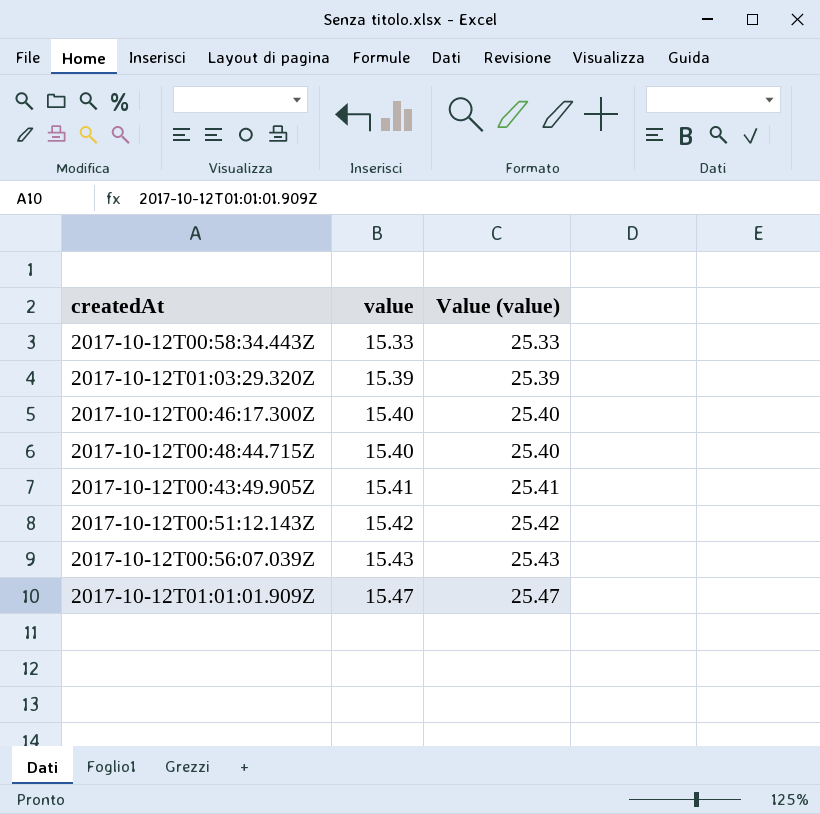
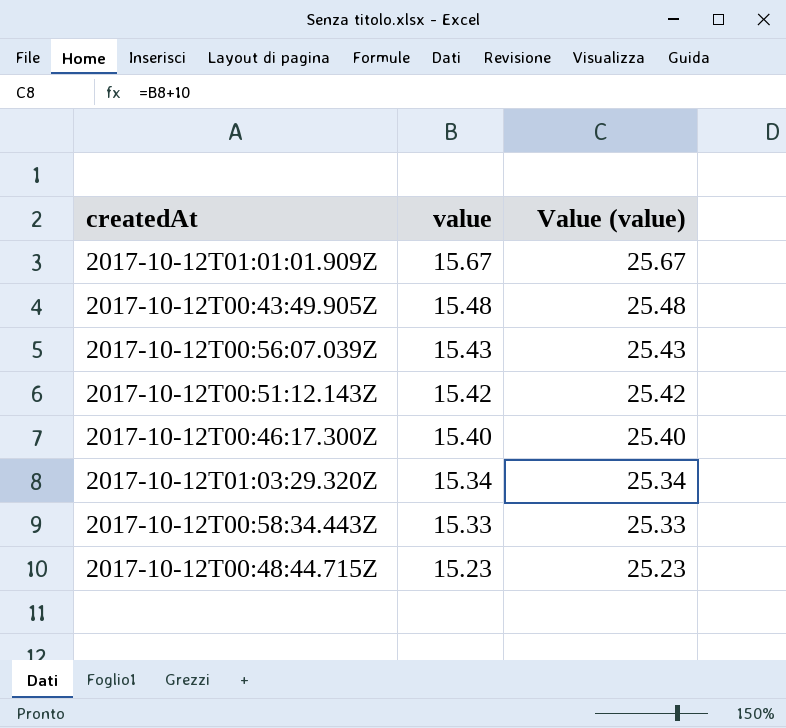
row order: value ascending -> value descending
2017-10-12T01:01:01.909Z | value: 15.47 -> 15.67
2017-10-12T01:01:01.909Z | Value (value): 25.47 -> 25.67
2017-10-12T00:43:49.905Z | value: 15.41 -> 15.48
2017-10-12T00:43:49.905Z | Value (value): 25.41 -> 25.48
2017-10-12T01:03:29.320Z | value: 15.39 -> 15.34
2017-10-12T01:03:29.320Z | Value (value): 25.39 -> 25.34
2017-10-12T00:48:44.715Z | value: 15.40 -> 15.23
2017-10-12T00:48:44.715Z | Value (value): 25.40 -> 25.23

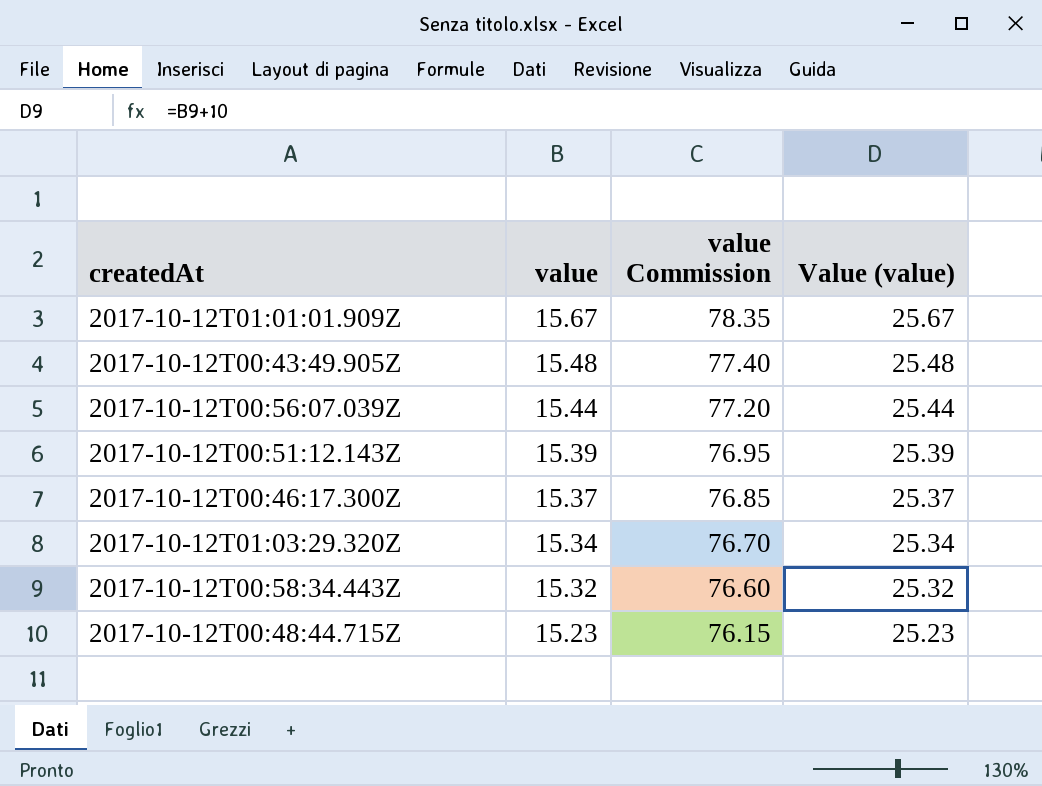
column value Commission | formula: none -> [value] * 5
2017-10-12T00:56:07.039Z | value: 15.43 -> 15.44
2017-10-12T00:56:07.039Z | Value (value): 25.43 -> 25.44
2017-10-12T00:51:12.143Z | value: 15.42 -> 15.39
2017-10-12T00:51:12.143Z | Value (value): 25.42 -> 25.39
2017-10-12T00:46:17.300Z | value: 15.40 -> 15.37
2017-10-12T00:46:17.300Z | Value (value): 25.40 -> 25.37
2017-10-12T00:58:34.443Z | value: 15.33 -> 15.32
2017-10-12T00:58:34.443Z | Value (value): 25.33 -> 25.32

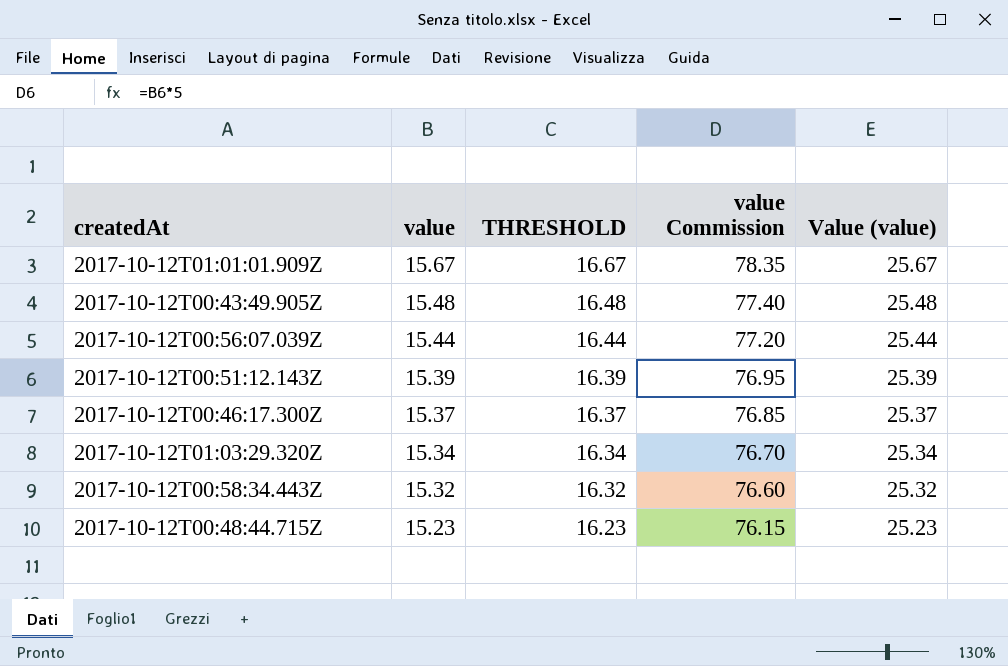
column THRESHOLD | formula: none -> [value] + 1

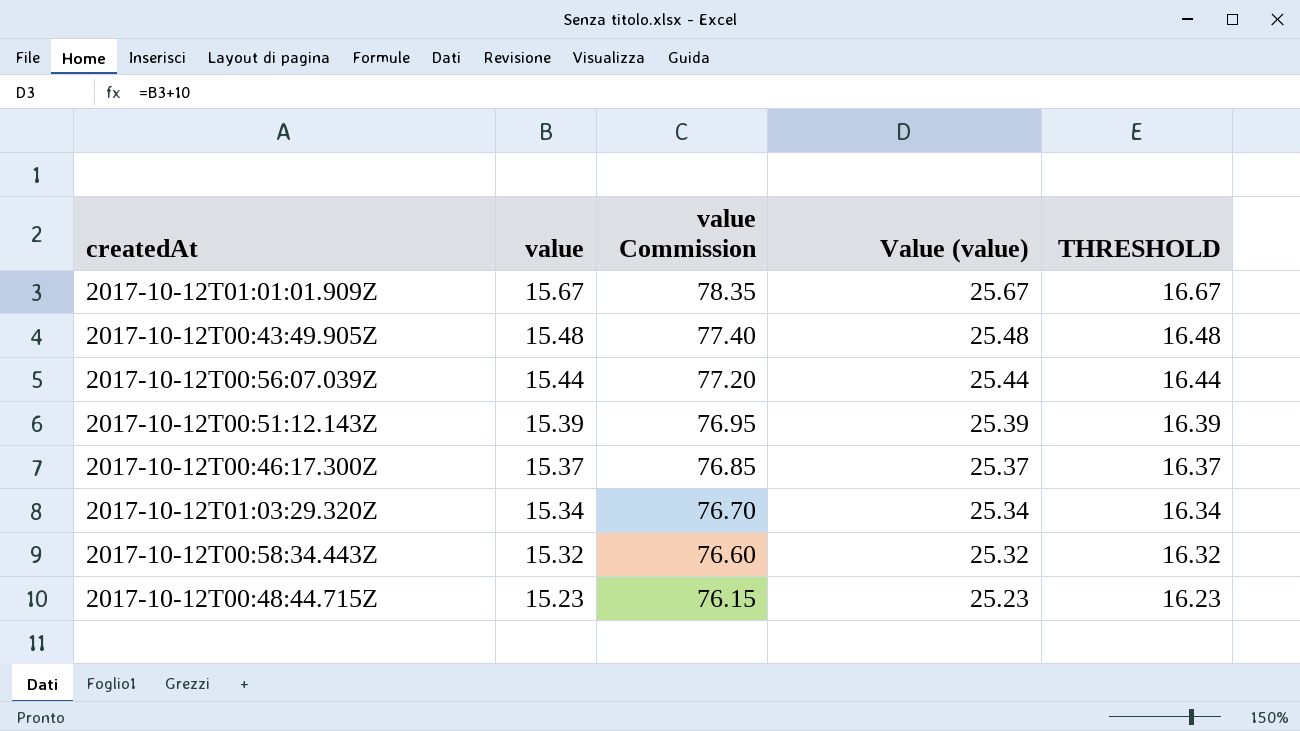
column THRESHOLD | position: 3 -> 5

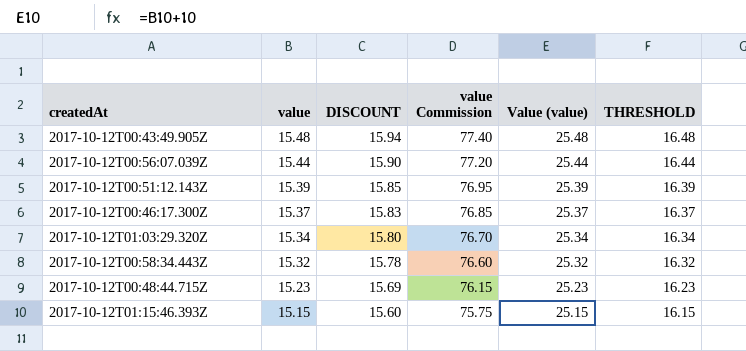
column DISCOUNT | formula: none -> [value] * 1.03
row 2017-10-12T01:01:01.909Z: 15.67 | 78.35 | 25.67 | 16.67 -> none
row 2017-10-12T01:15:46.393Z: none -> 15.15 | 15.60 | 75.75 | 25.15 | 16.15

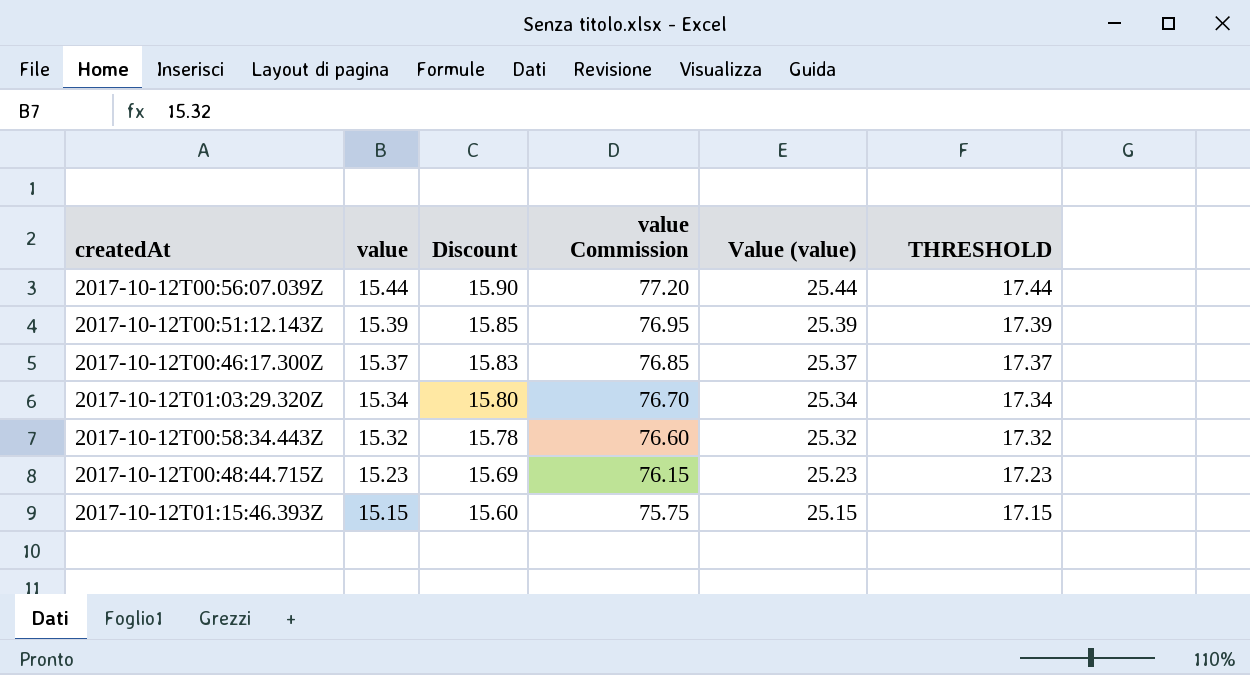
column name: DISCOUNT -> Discount
column THRESHOLD | formula: [value] + 1 -> [value] + 2
row 2017-10-12T00:43:49.905Z: 15.48 | 15.94 | 77.40 | 25.48 | 16.48 -> none

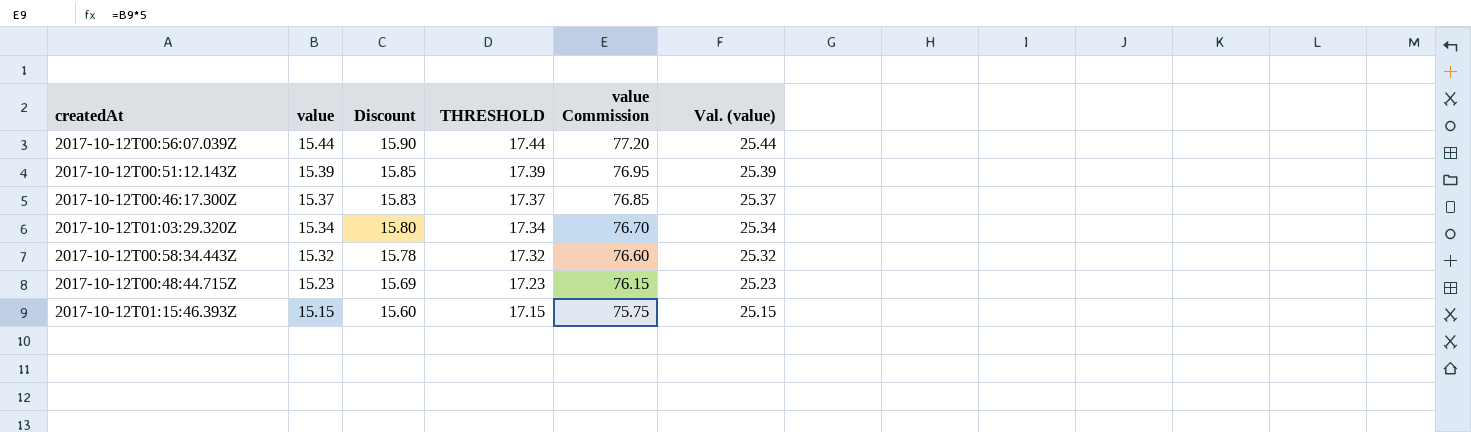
column THRESHOLD | position: 6 -> 4
column name: Value (value) -> Val. (value)

